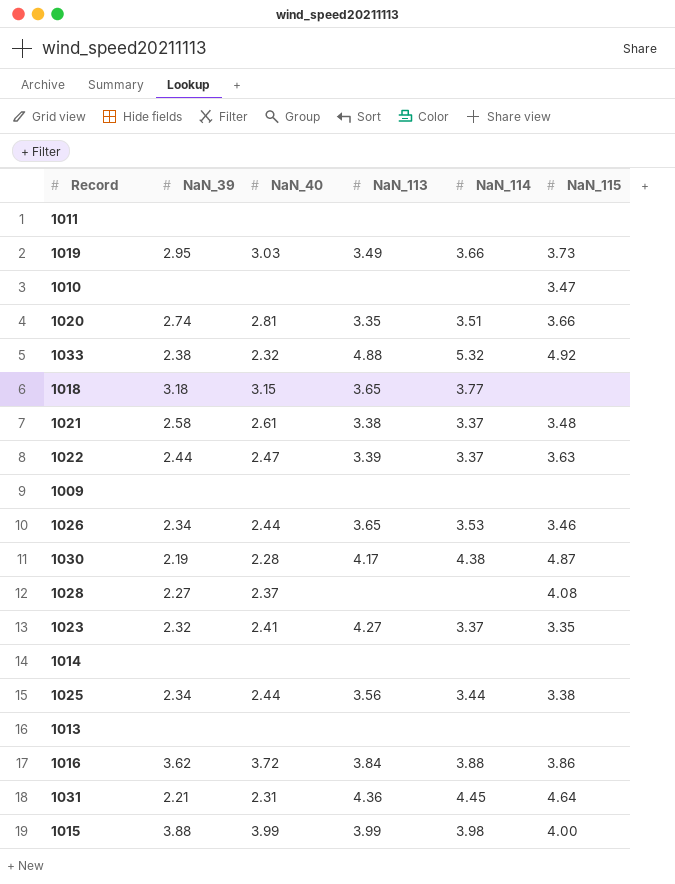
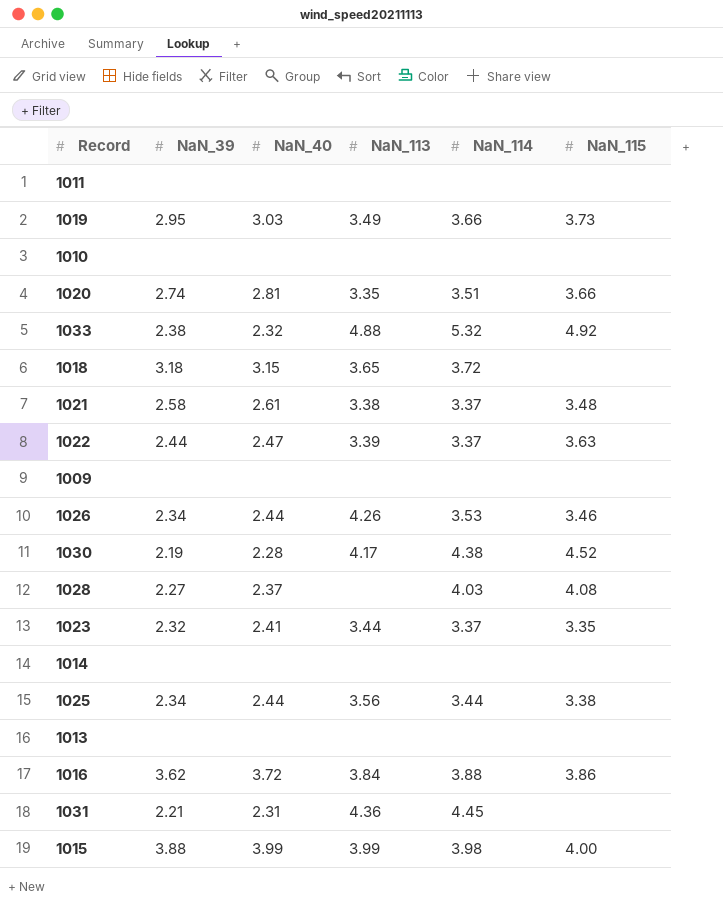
1010 | NaN_115: 3.47 -> none
1018 | NaN_114: 3.77 -> 3.72
1026 | NaN_113: 3.65 -> 4.26
1030 | NaN_115: 4.87 -> 4.52
1028 | NaN_114: none -> 4.03
1023 | NaN_113: 4.27 -> 3.44
1031 | NaN_115: 4.64 -> none

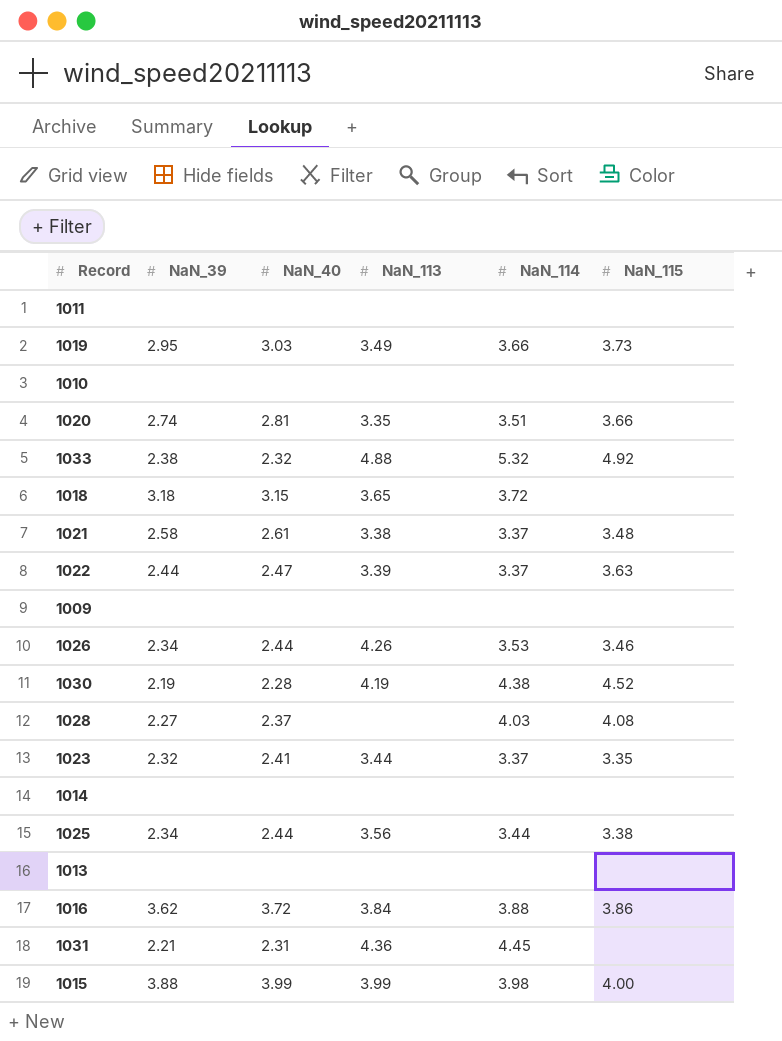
1030 | NaN_113: 4.17 -> 4.19

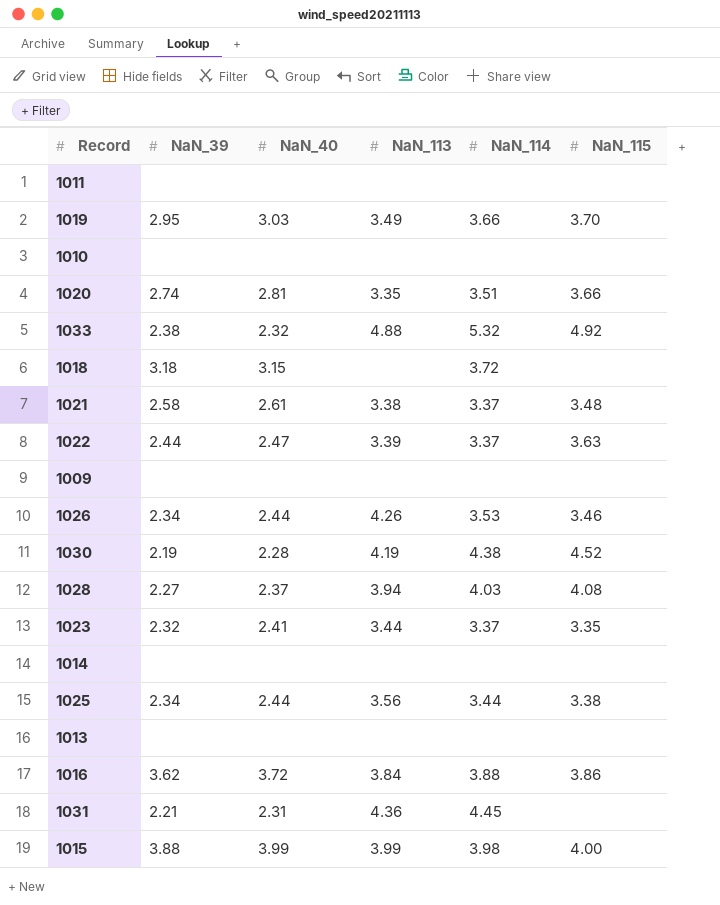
1019 | NaN_115: 3.73 -> 3.70
1018 | NaN_113: 3.65 -> none
1028 | NaN_113: none -> 3.94

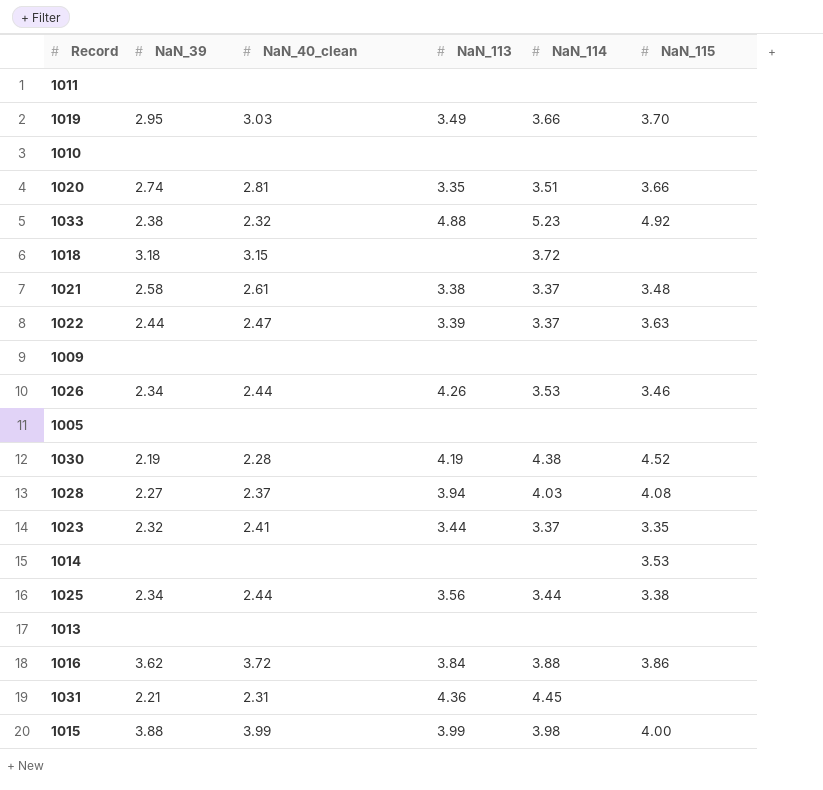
column name: NaN_40 -> NaN_40_clean
1033 | NaN_114: 5.32 -> 5.23
row 1005: none -> none | none | none | none | none
1014 | NaN_115: none -> 3.53

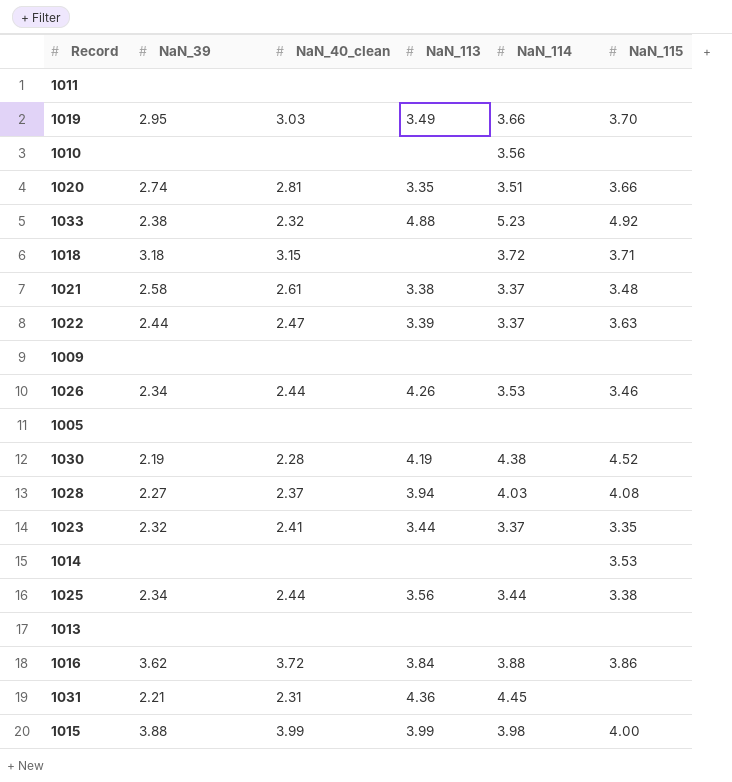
1010 | NaN_114: none -> 3.56
1018 | NaN_115: none -> 3.71

